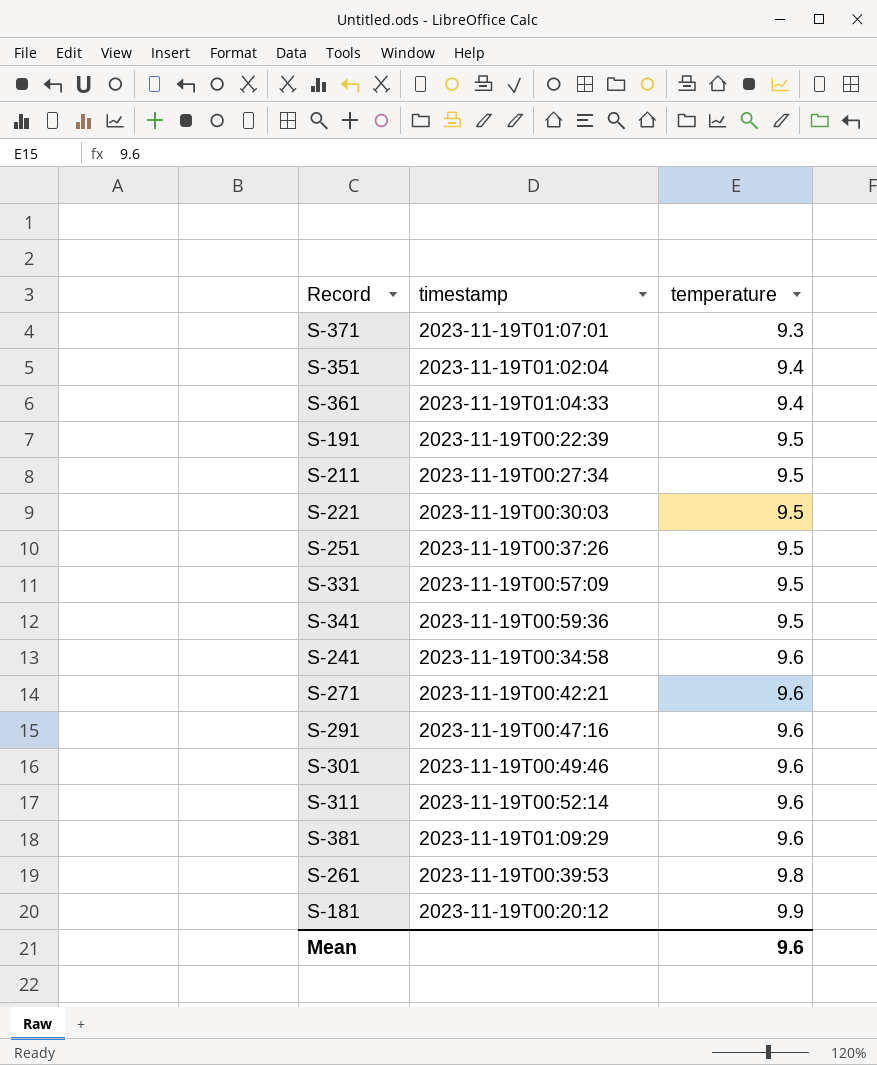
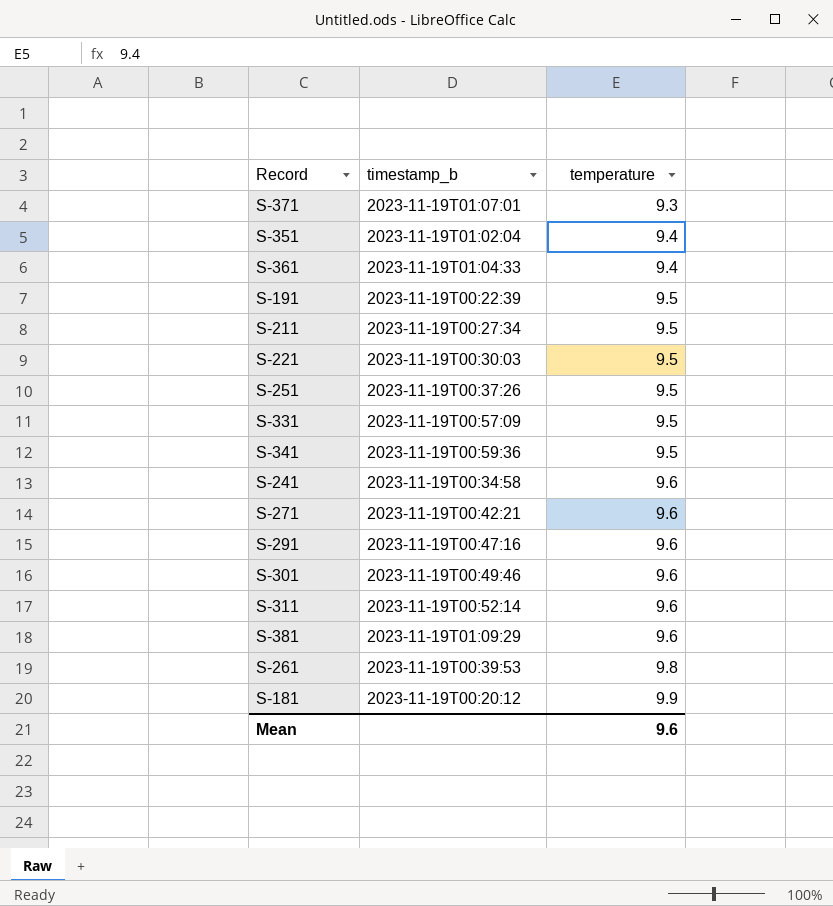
column name: timestamp -> timestamp_b

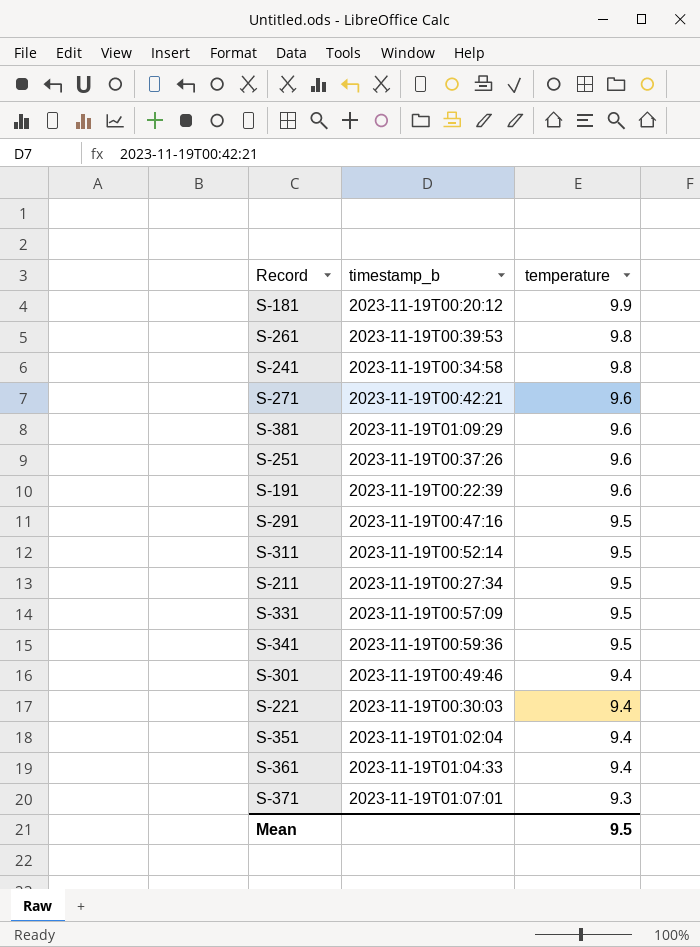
row order: temperature ascending -> temperature descending
S-241 | temperature: 9.6 -> 9.8
S-251 | temperature: 9.5 -> 9.6
S-191 | temperature: 9.5 -> 9.6
S-291 | temperature: 9.6 -> 9.5
S-311 | temperature: 9.6 -> 9.5
S-301 | temperature: 9.6 -> 9.4
S-221 | temperature: 9.5 -> 9.4
Mean | temperature: 9.6 -> 9.5

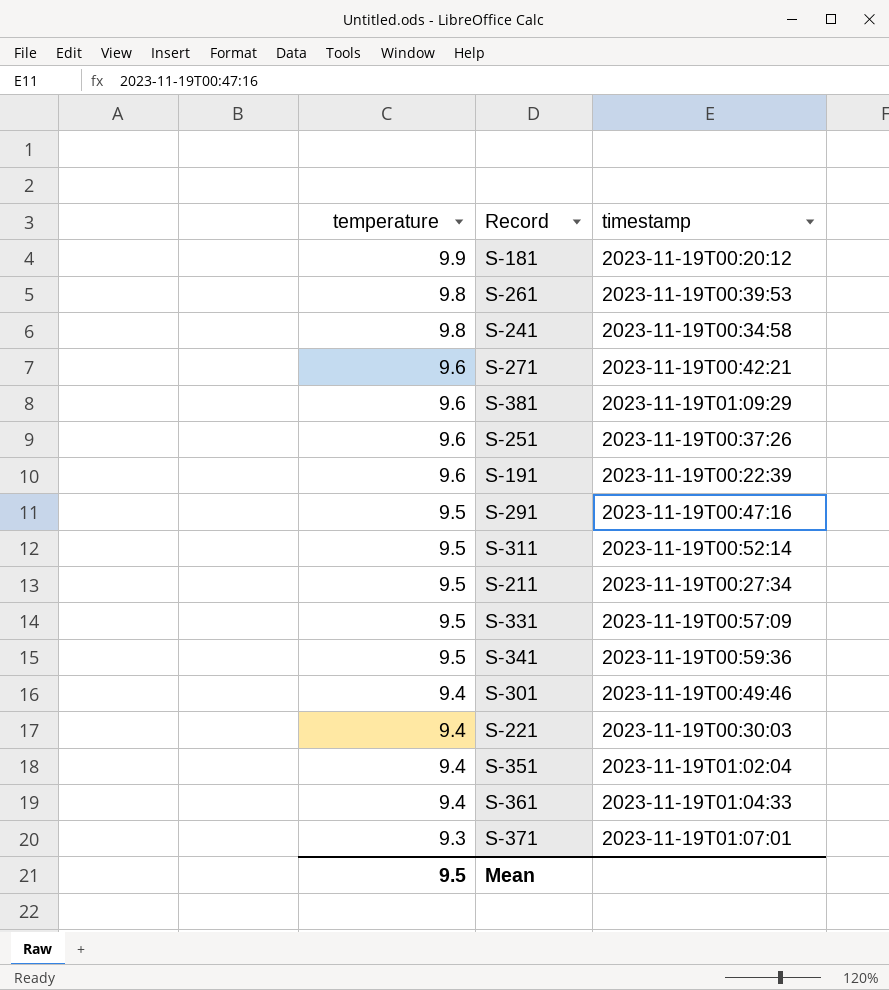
column temperature | position: 3 -> 1
column name: timestamp_b -> timestamp

